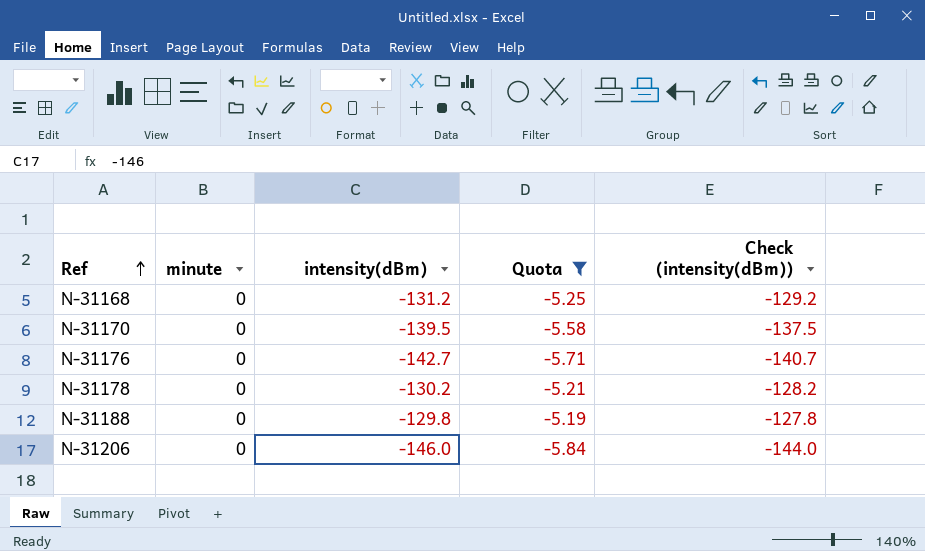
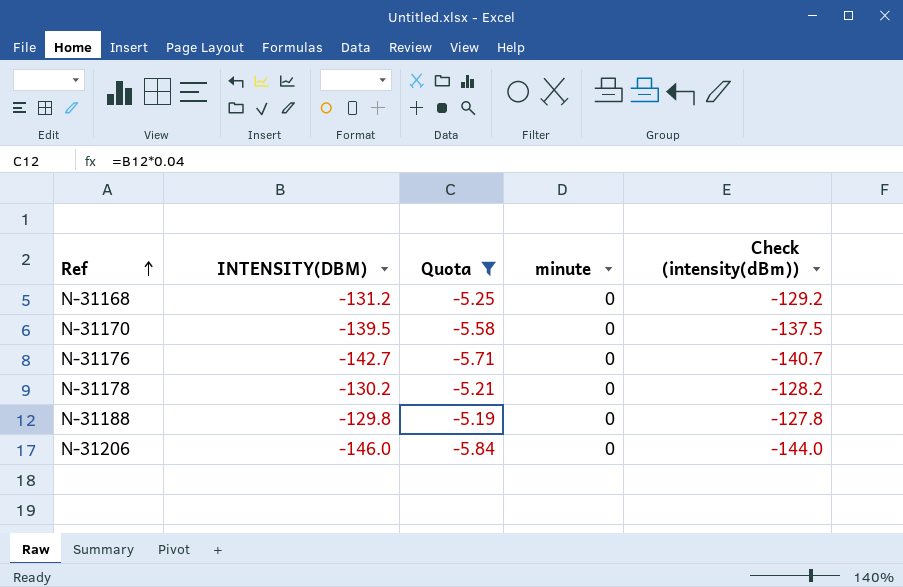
column name: intensity(dBm) -> INTENSITY(DBM)
column minute | position: 2 -> 4

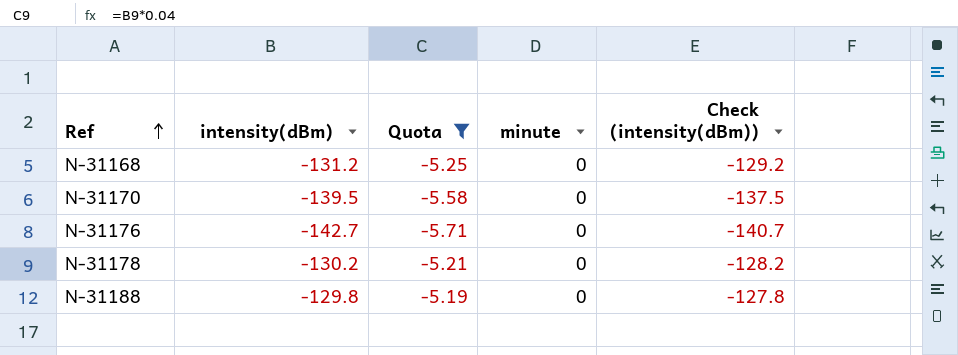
column name: INTENSITY(DBM) -> intensity(dBm)
row N-31206: -146.0 | -5.84 | 0 | -144.0 -> none

